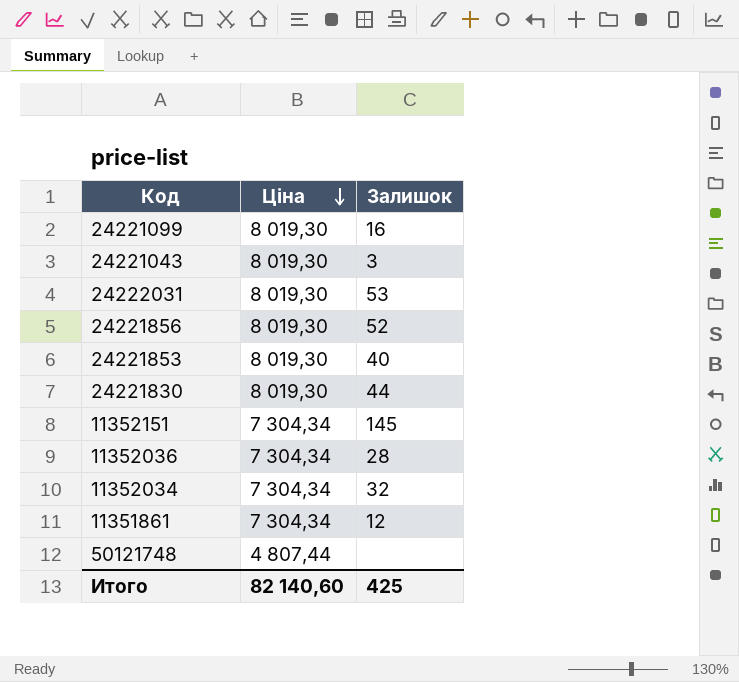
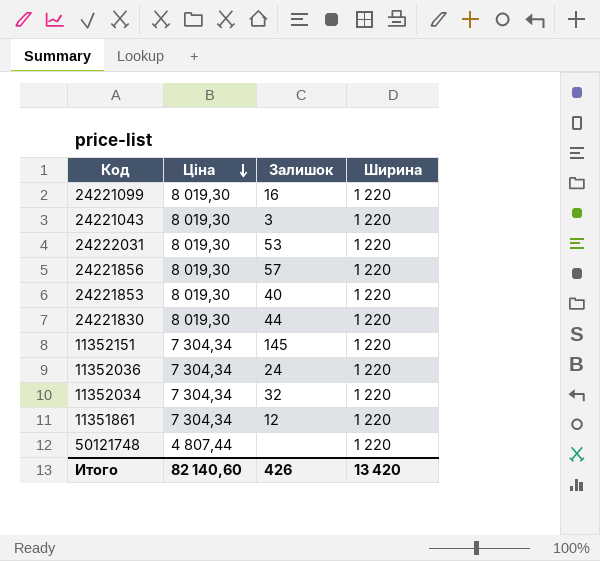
column Ширина | position: none -> 4
24221856 | Залишок: 52 -> 57
11352036 | Залишок: 28 -> 24
Итого | Залишок: 425 -> 426

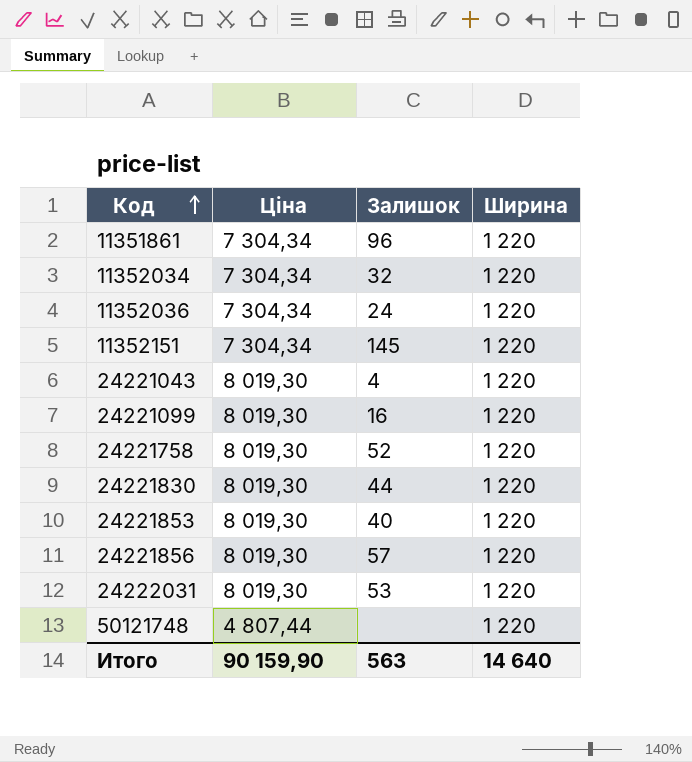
row order: Ціна descending -> Код ascending
11351861 | Залишок: 12 -> 96
24221043 | Залишок: 3 -> 4
row 24221758: none -> 8 019,30 | 52 | 1 220
Итого | Ціна: 82 140,60 -> 90 159,90
Итого | Залишок: 426 -> 563
Итого | Ширина: 13 420 -> 14 640

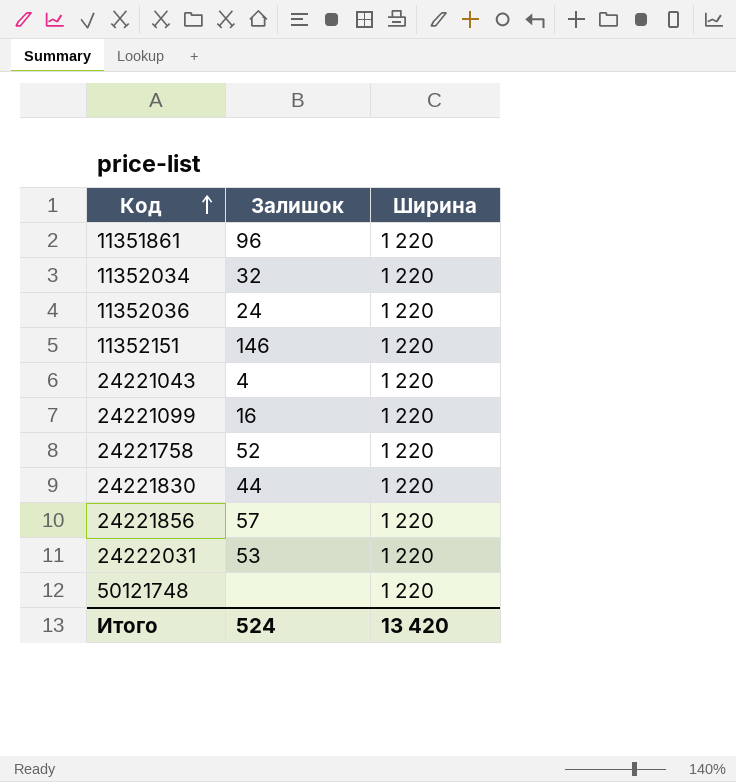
column Ціна | position: 2 -> none
row 24221853: 8 019,30 | 40 | 1 220 -> none
11352151 | Залишок: 145 -> 146
Итого | Залишок: 563 -> 524
Итого | Ширина: 14 640 -> 13 420

